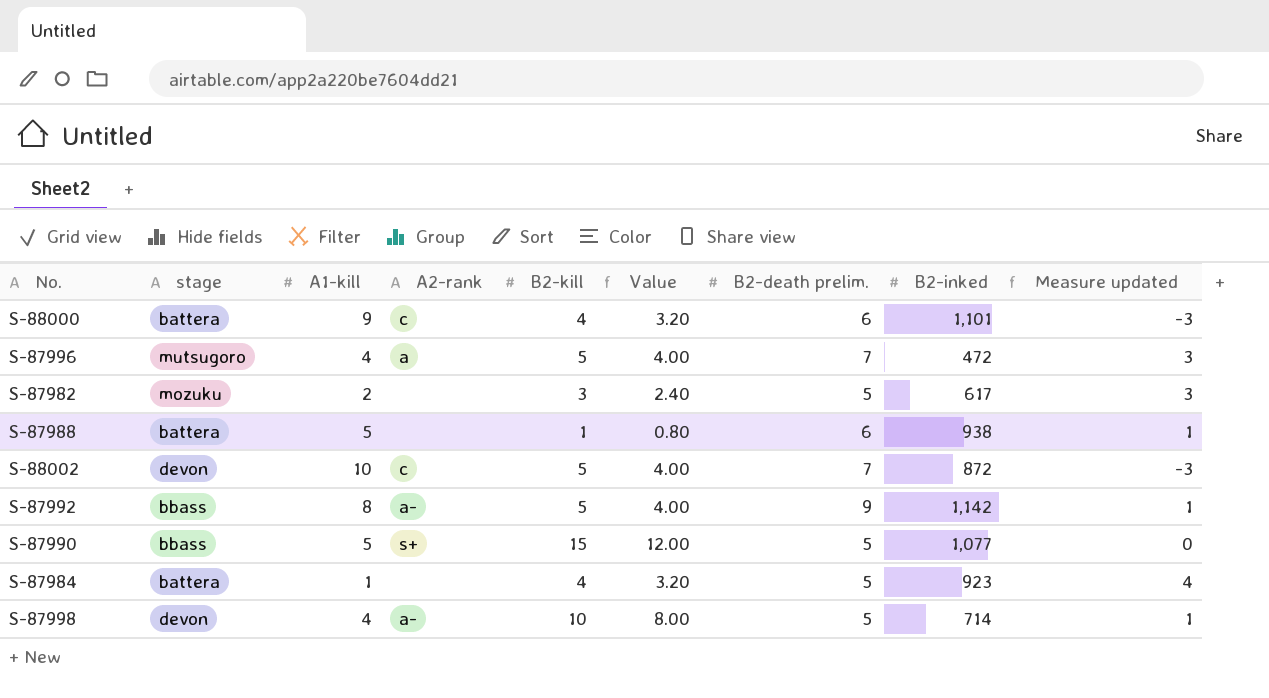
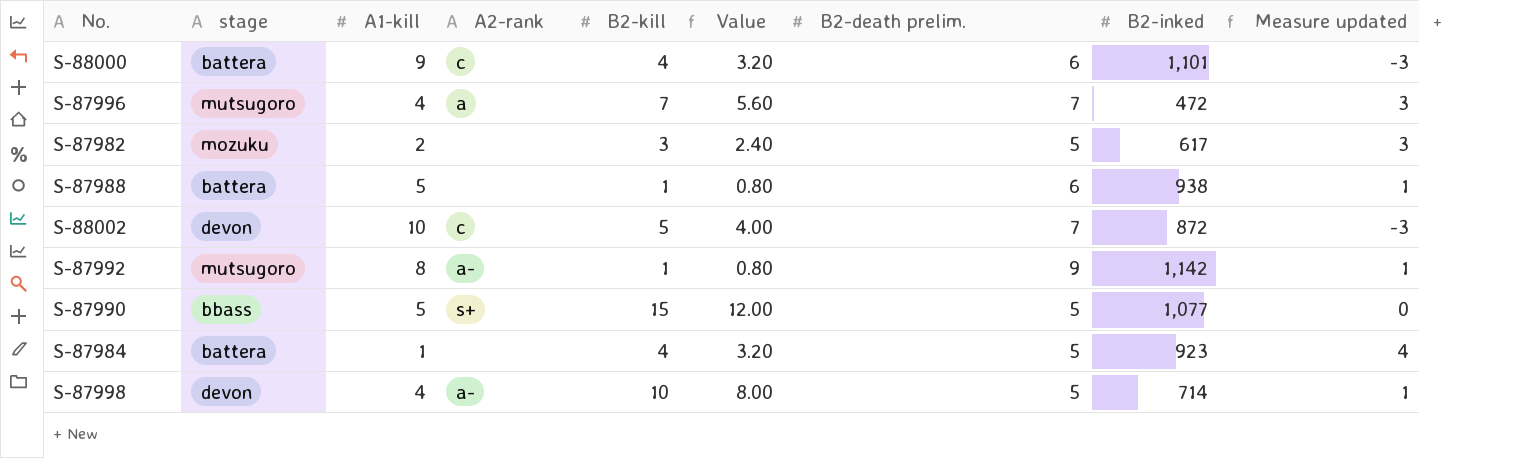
S-87996 | B2-kill: 5 -> 7
S-87996 | Value: 4.00 -> 5.60
S-87992 | stage: bbass -> mutsugoro
S-87992 | B2-kill: 5 -> 1
S-87992 | Value: 4.00 -> 0.80

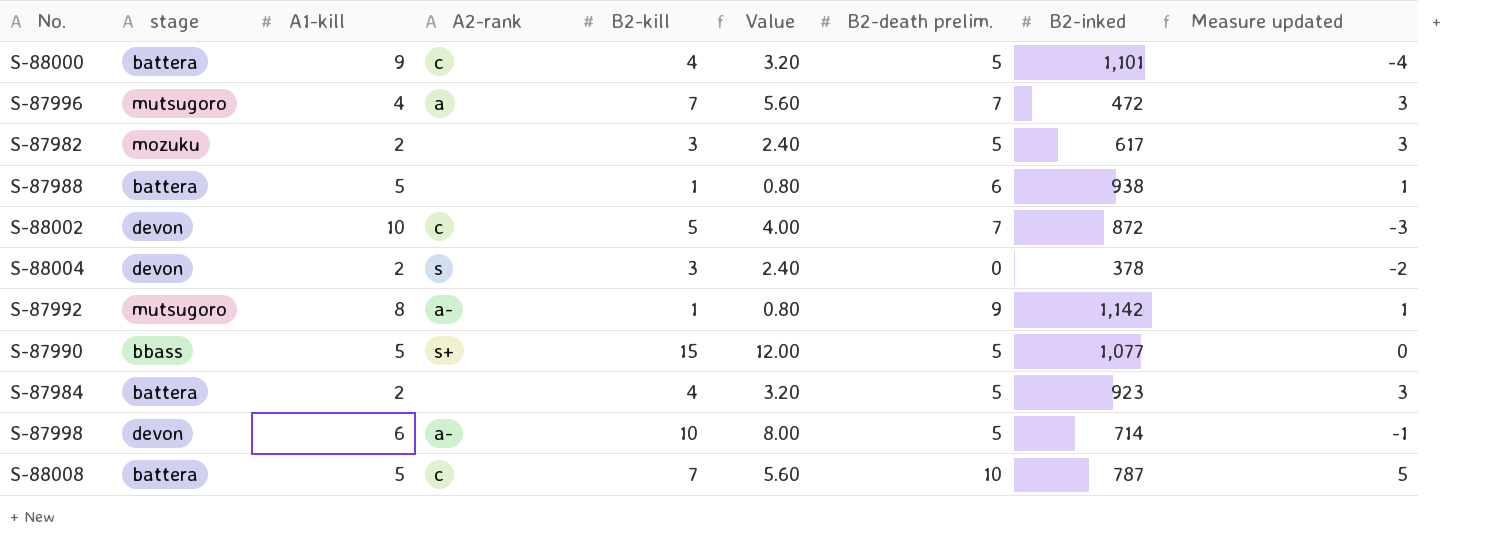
S-88000 | B2-death prelim.: 6 -> 5
S-88000 | Measure updated: -3 -> -4
row S-88004: none -> devon | 2 | s | 3 | 2.40 | 0 | 378 | -2
S-87984 | A1-kill: 1 -> 2
S-87984 | Measure updated: 4 -> 3
S-87998 | A1-kill: 4 -> 6
S-87998 | Measure updated: 1 -> -1
row S-88008: none -> battera | 5 | c | 7 | 5.60 | 10 | 787 | 5

